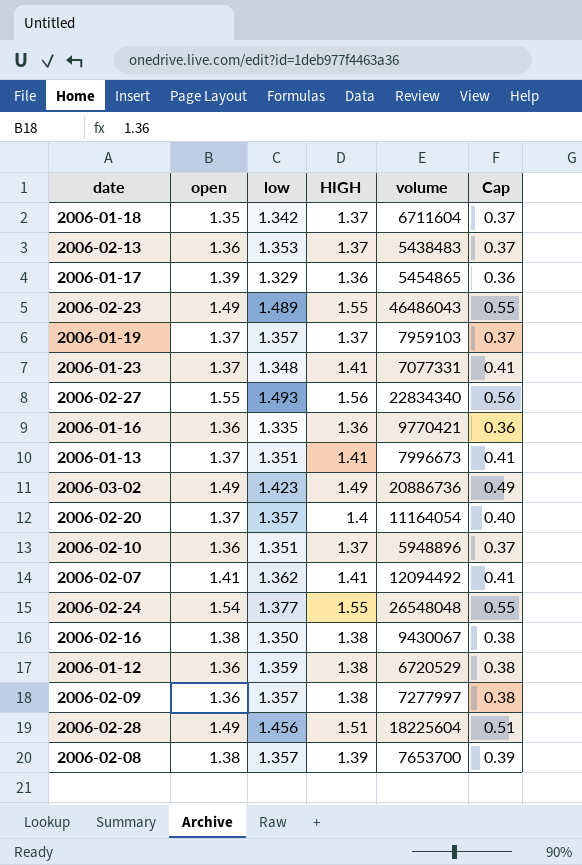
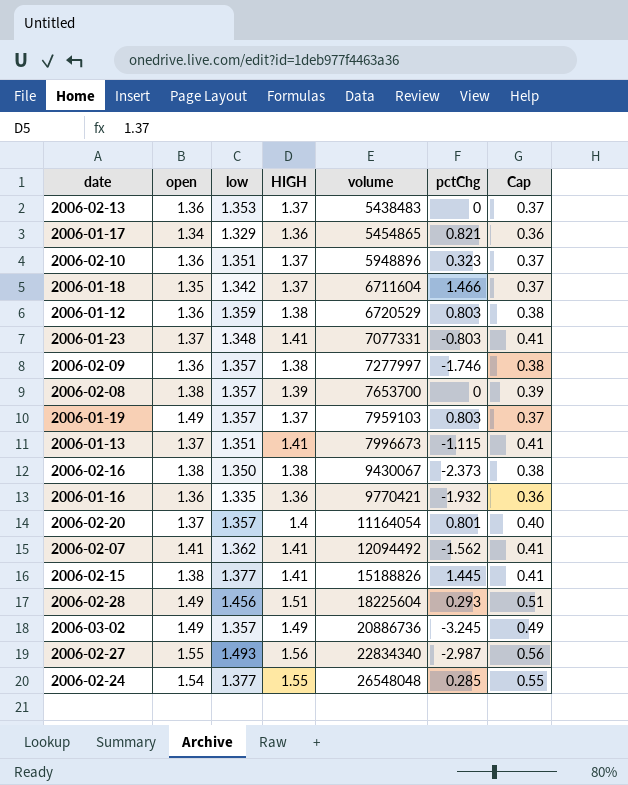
row order: none -> volume ascending
column pctChg | position: none -> 6
row 2006-02-23: 1.49 | 1.489 | 1.55 | 46486043 | 0.55 -> none
2006-01-17 | open: 1.39 -> 1.34
2006-01-19 | open: 1.37 -> 1.49
row 2006-02-15: none -> 1.38 | 1.377 | 1.41 | 15188826 | 1.445 | 0.41
2006-03-02 | low: 1.423 -> 1.357

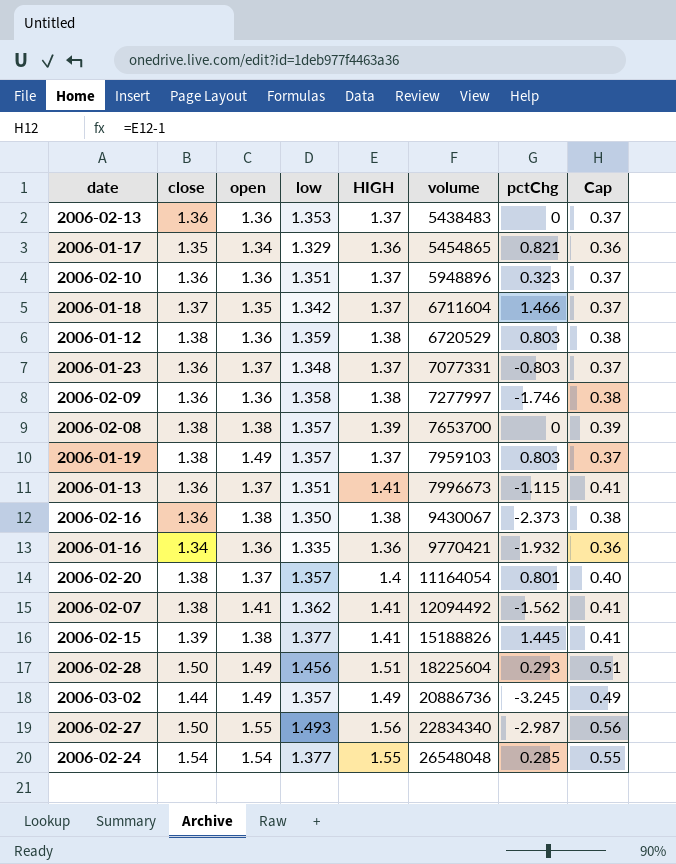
column close | position: none -> 2
2006-01-23 | HIGH: 1.41 -> 1.37
2006-01-23 | Cap: 0.41 -> 0.37
2006-02-09 | low: 1.357 -> 1.358

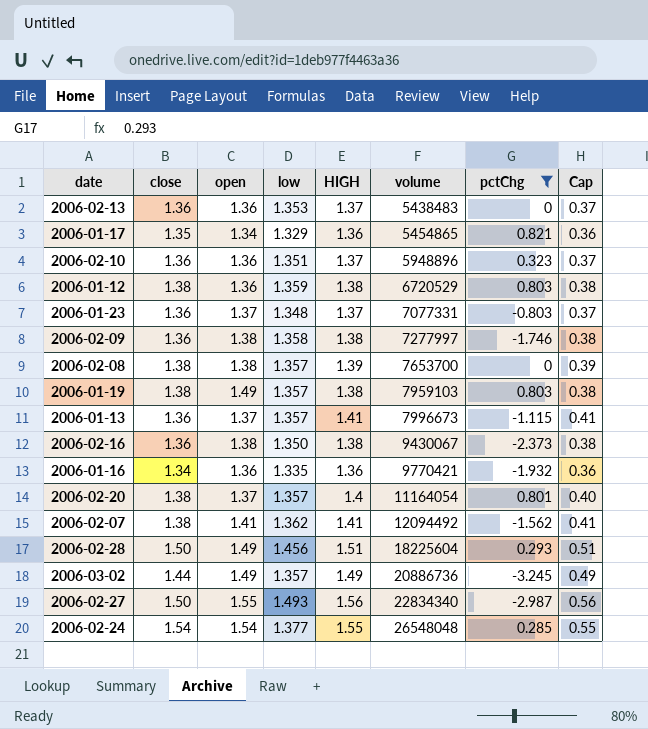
filter: none -> pctChg <= 0.821
2006-02-09 | open: 1.36 -> 1.38
2006-01-19 | HIGH: 1.37 -> 1.38
2006-01-19 | Cap: 0.37 -> 0.38
2006-01-13 | low: 1.351 -> 1.357

